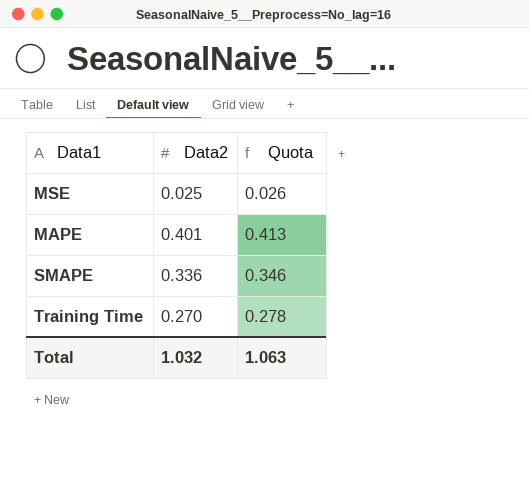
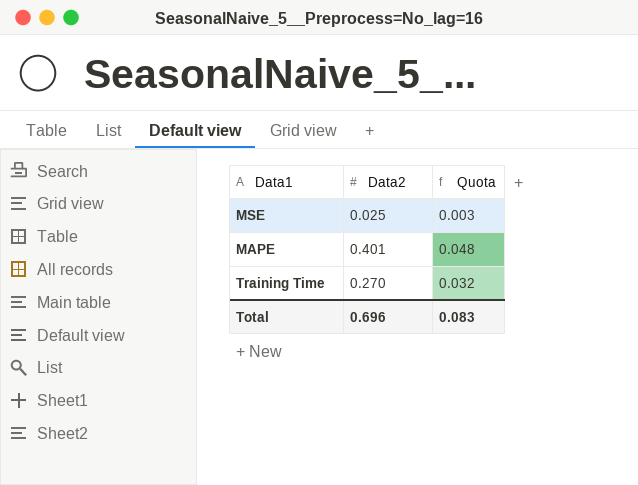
column Quota | formula: [Data2] * 1.03 -> [Data2] * 0.12
row SMAPE: 0.336 | 0.346 -> none
Total | Data2: 1.032 -> 0.696
Total | Quota: 1.063 -> 0.083

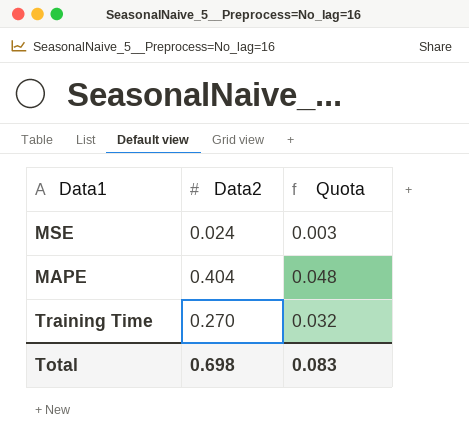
MSE | Data2: 0.025 -> 0.024
MAPE | Data2: 0.401 -> 0.404
Total | Data2: 0.696 -> 0.698

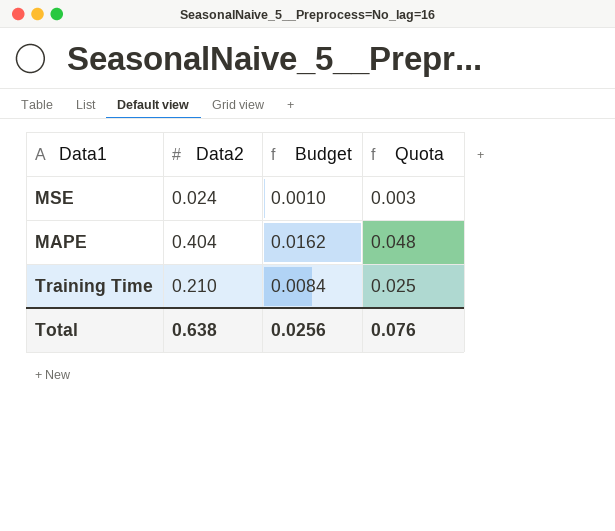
column Budget | formula: none -> [Data2] * 0.04
Training Time | Data2: 0.270 -> 0.210
Training Time | Quota: 0.032 -> 0.025
Total | Data2: 0.698 -> 0.638
Total | Quota: 0.083 -> 0.076

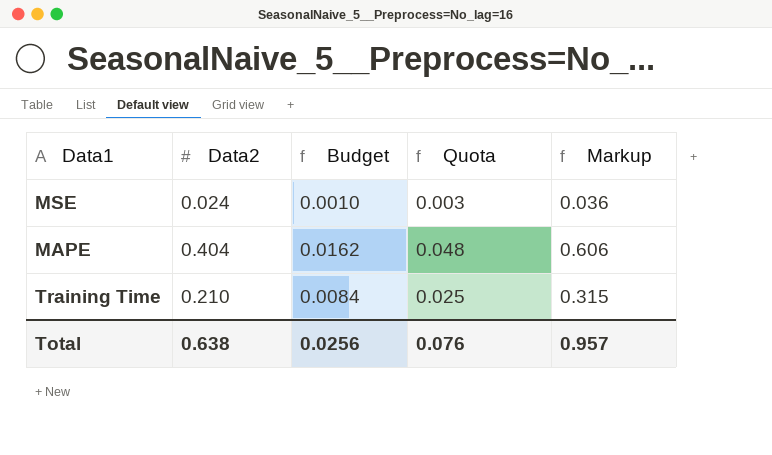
column Markup | formula: none -> [Data2] * 1.5

